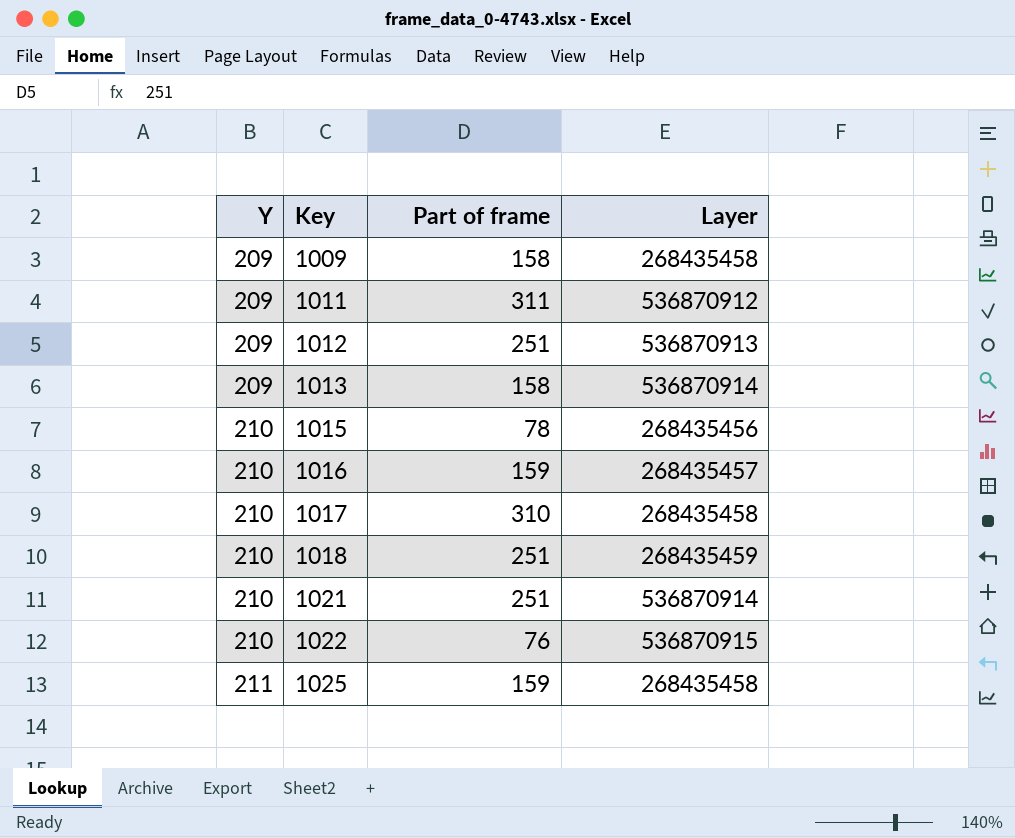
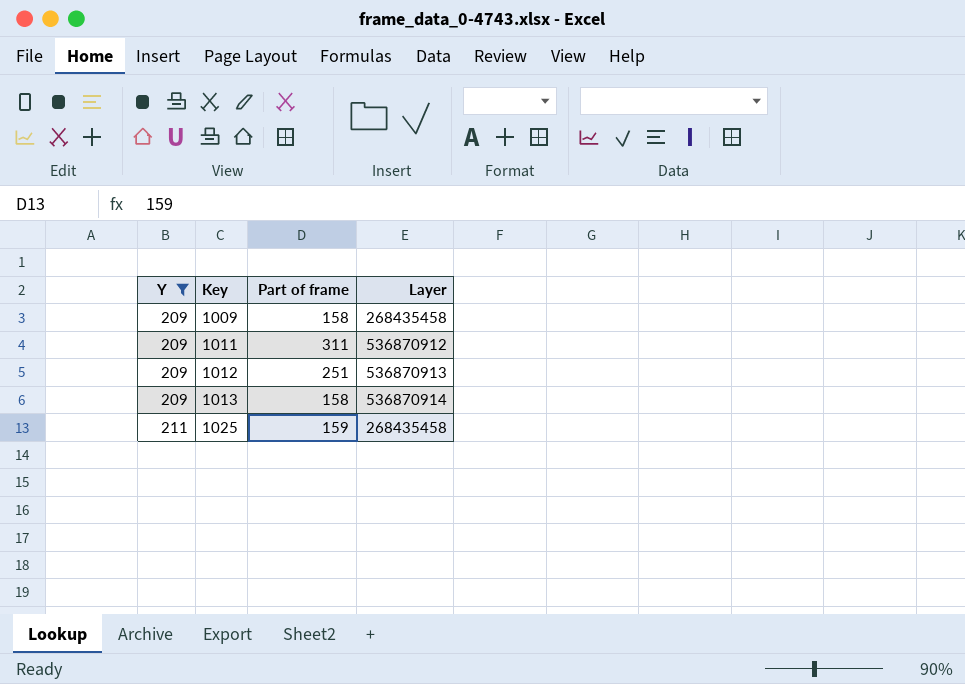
filter: none -> Y != 210

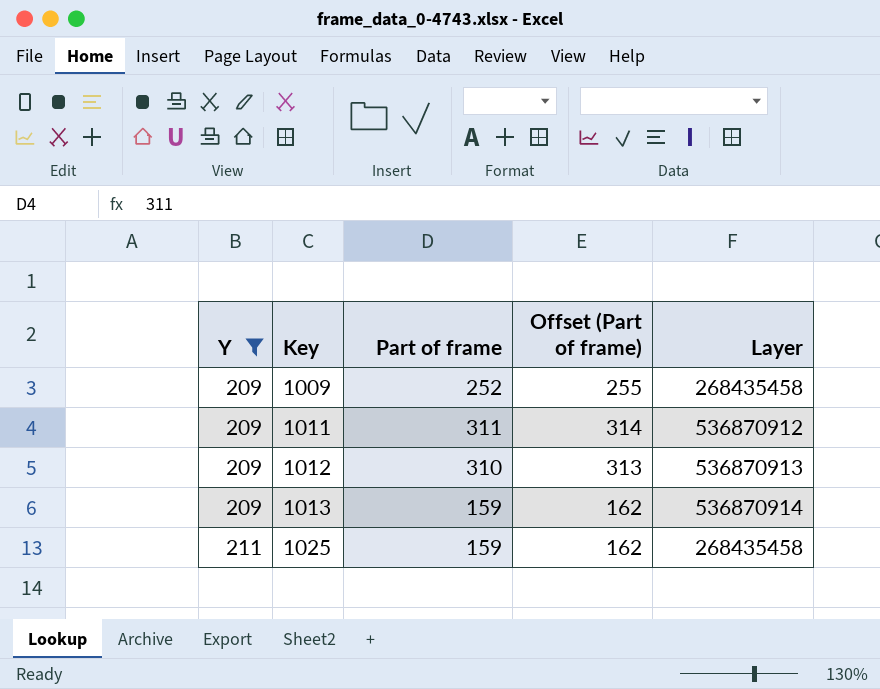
column Offset (Part of frame) | formula: none -> [Part of frame] + 3
1009 | Part of frame: 158 -> 252
1012 | Part of frame: 251 -> 310
1013 | Part of frame: 158 -> 159

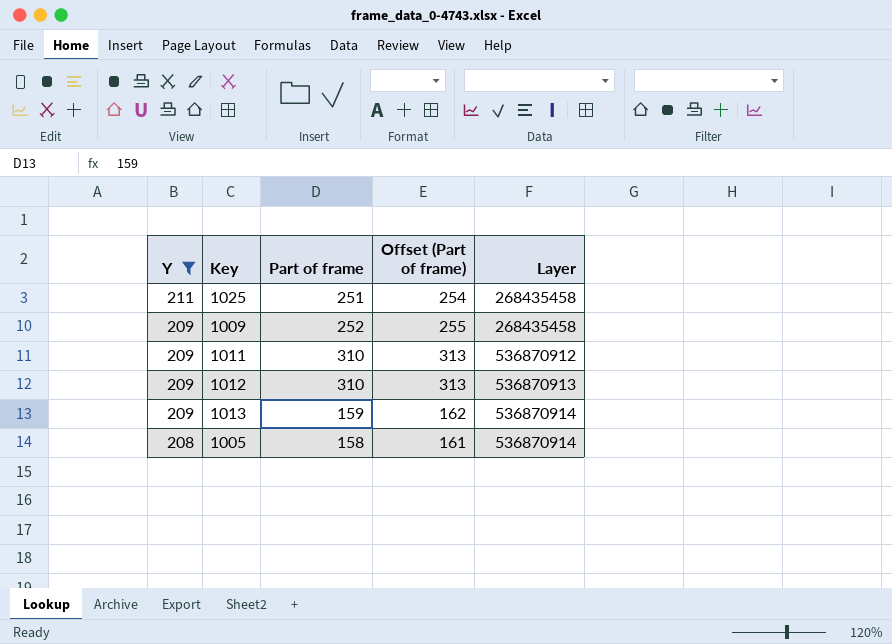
row order: Y ascending -> Y descending
1025 | Part of frame: 159 -> 251
1025 | Offset (Part of frame): 162 -> 254
1011 | Part of frame: 311 -> 310
1011 | Offset (Part of frame): 314 -> 313
row 1005: none -> 208 | 158 | 161 | 536870914

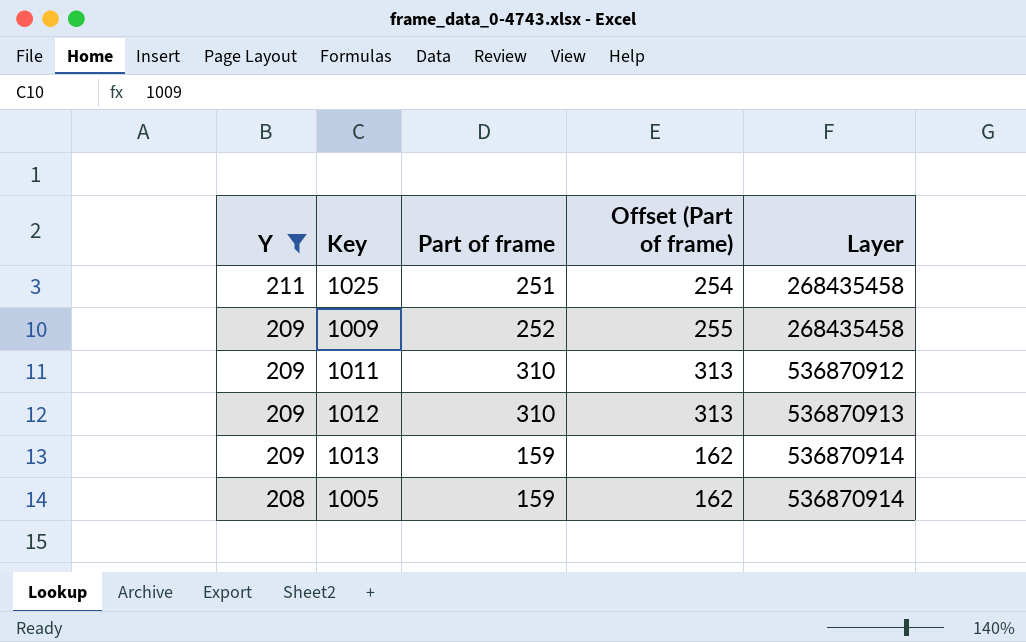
1005 | Part of frame: 158 -> 159
1005 | Offset (Part of frame): 161 -> 162

